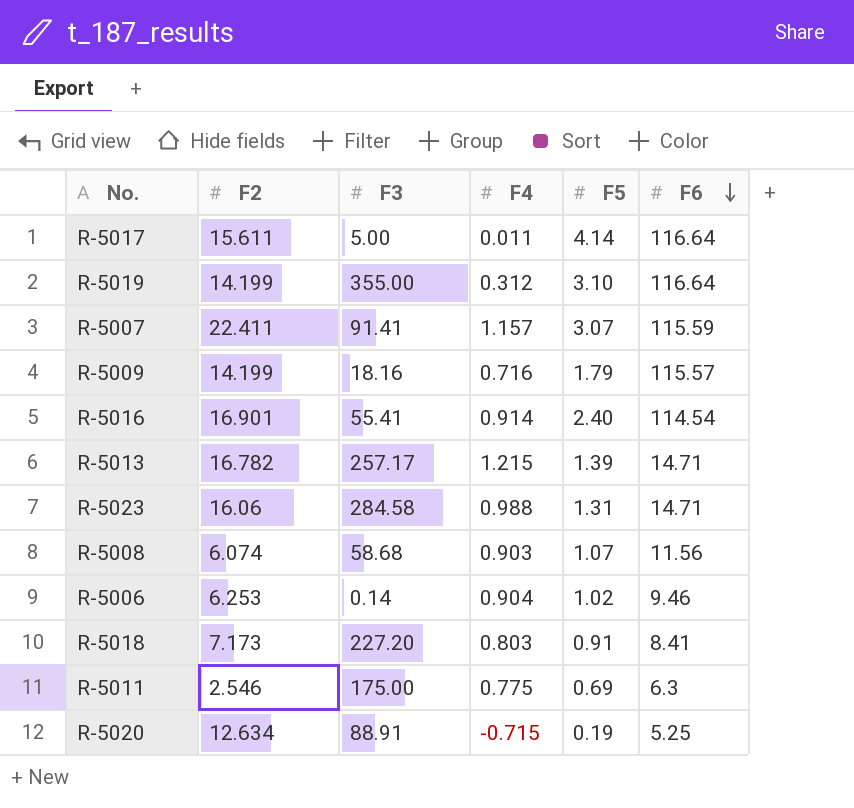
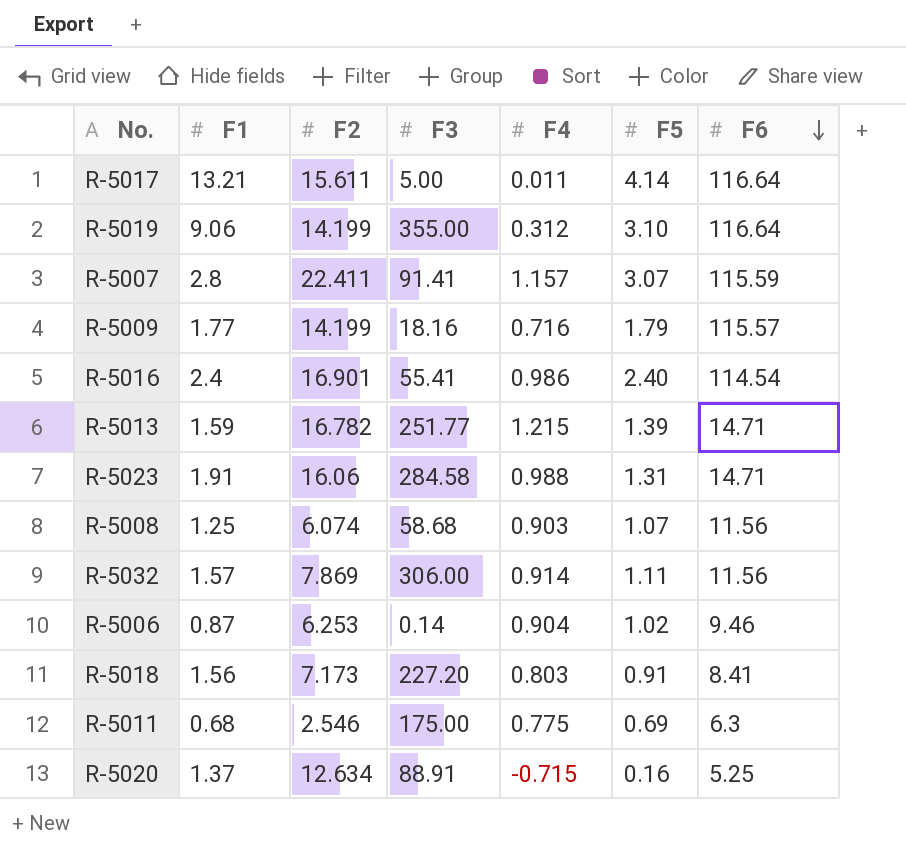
column F1 | position: none -> 2
R-5016 | F4: 0.914 -> 0.986
R-5013 | F3: 257.17 -> 251.77
row R-5032: none -> 1.57 | 7.869 | 306.00 | 0.914 | 1.11 | 11.56
R-5020 | F5: 0.19 -> 0.16

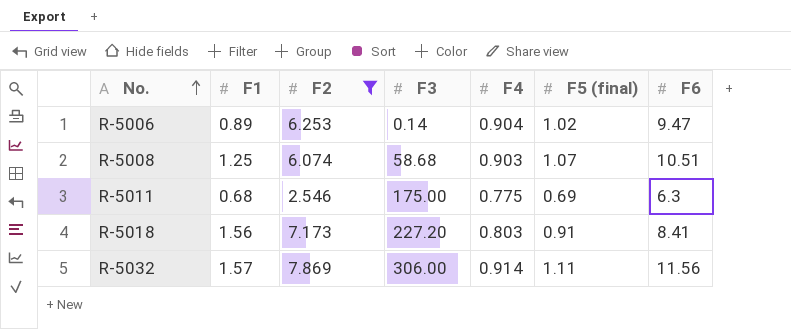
filter: none -> F2 <= 7.869
row order: F6 descending -> No. ascending
column name: F5 -> F5 (final)
R-5006 | F1: 0.87 -> 0.89
R-5006 | F6: 9.46 -> 9.47
R-5008 | F6: 11.56 -> 10.51

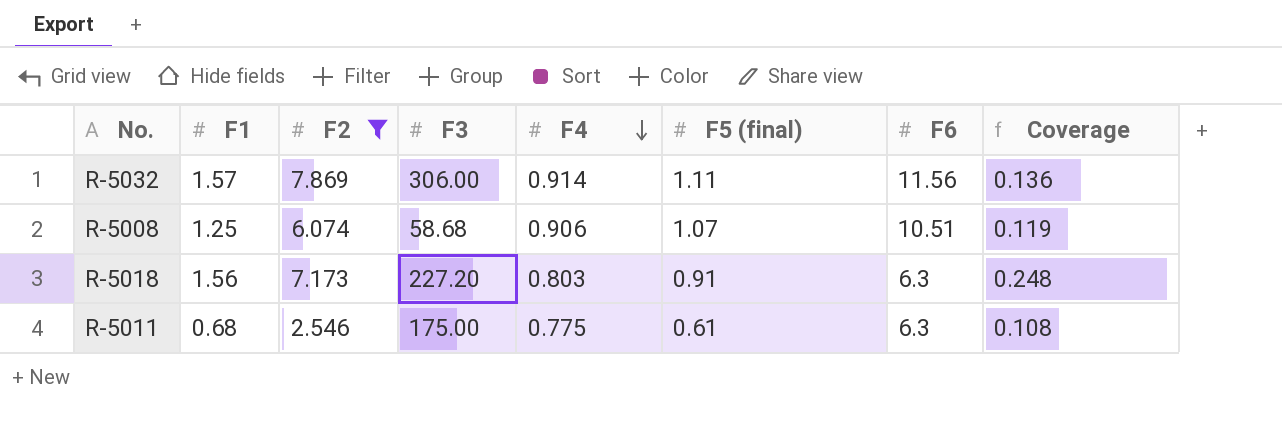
row order: No. ascending -> F4 descending
column Coverage | formula: none -> [F1] / [F6]
row R-5006: 0.89 | 6.253 | 0.14 | 0.904 | 1.02 | 9.47 -> none
R-5008 | F4: 0.903 -> 0.906
R-5018 | F6: 8.41 -> 6.3
R-5011 | F5 (final): 0.69 -> 0.61

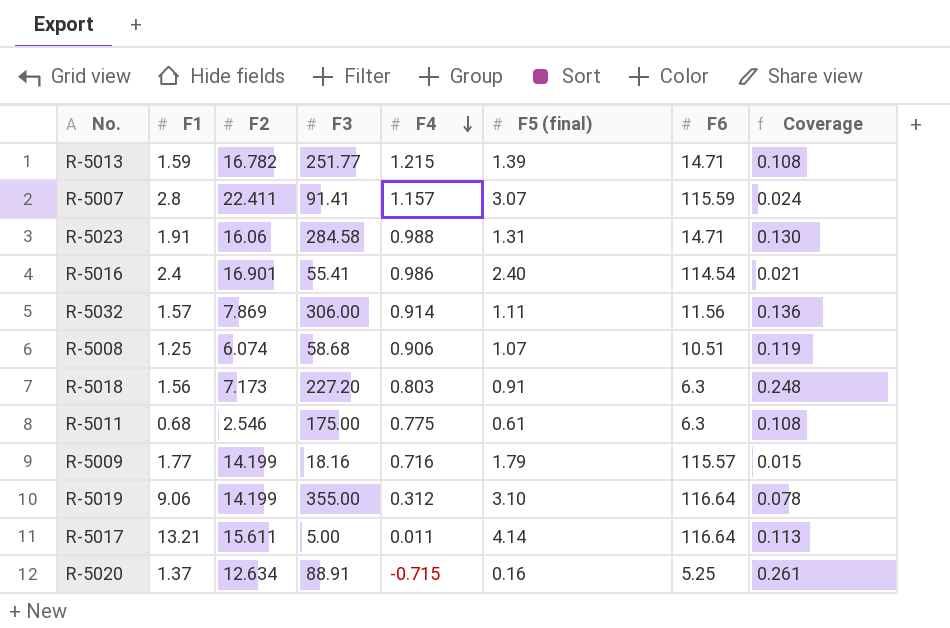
filter: F2 <= 7.869 -> none

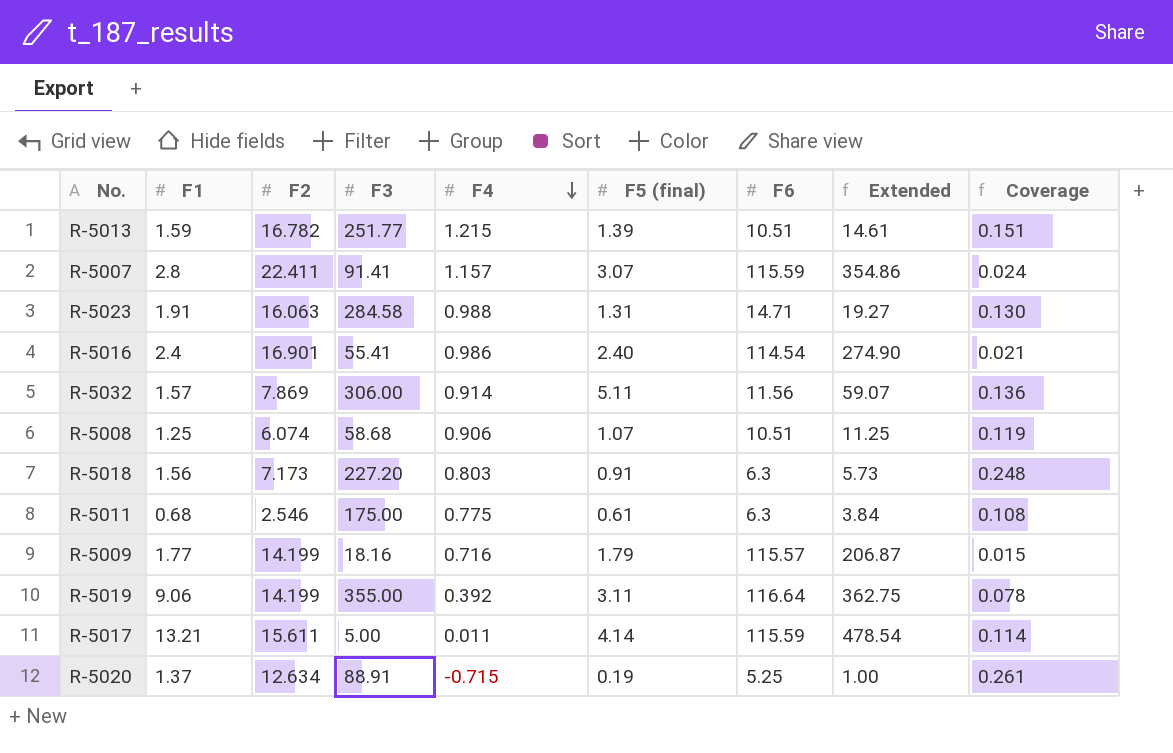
column Extended | formula: none -> [F5 (final)] * [F6]
R-5013 | F6: 14.71 -> 10.51
R-5013 | Coverage: 0.108 -> 0.151
R-5023 | F2: 16.06 -> 16.063
R-5032 | F5 (final): 1.11 -> 5.11
R-5019 | F4: 0.312 -> 0.392
R-5019 | F5 (final): 3.10 -> 3.11
R-5017 | F6: 116.64 -> 115.59
R-5017 | Coverage: 0.113 -> 0.114
R-5020 | F5 (final): 0.16 -> 0.19

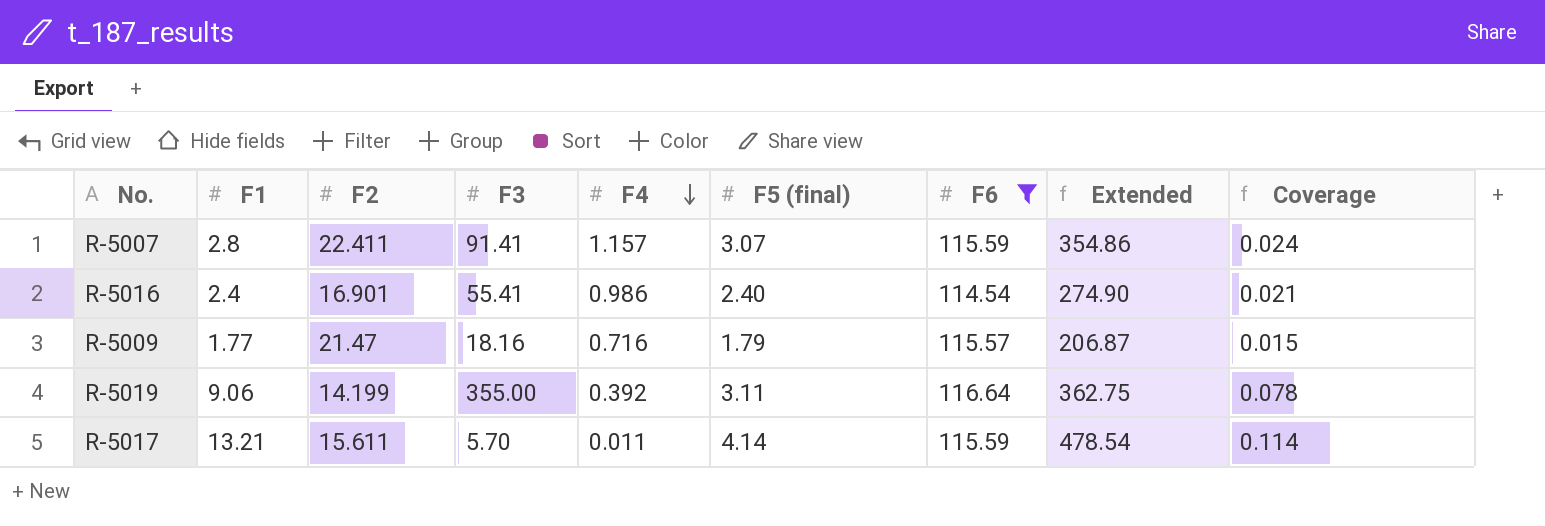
filter: none -> F6 >= 114.54
R-5009 | F2: 14.199 -> 21.47
R-5017 | F3: 5.00 -> 5.70

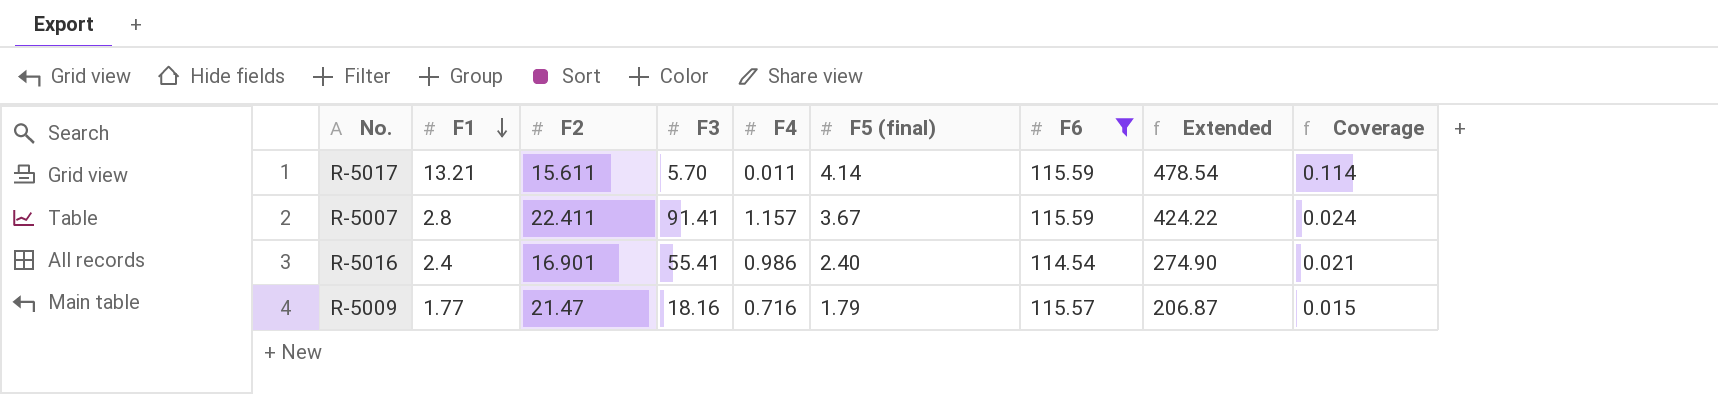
row order: F4 descending -> F1 descending
row R-5019: 9.06 | 14.199 | 355.00 | 0.392 | 3.11 | 116.64 | 362.75 | 0.078 -> none
R-5007 | F5 (final): 3.07 -> 3.67
R-5007 | Extended: 354.86 -> 424.22

